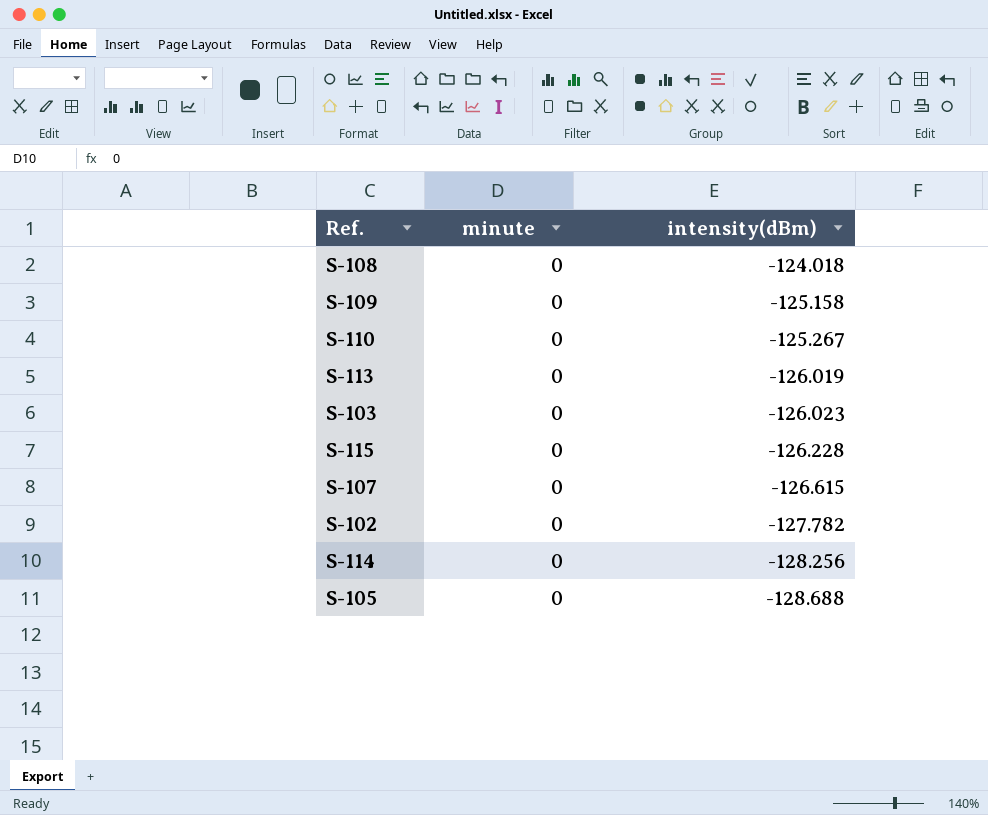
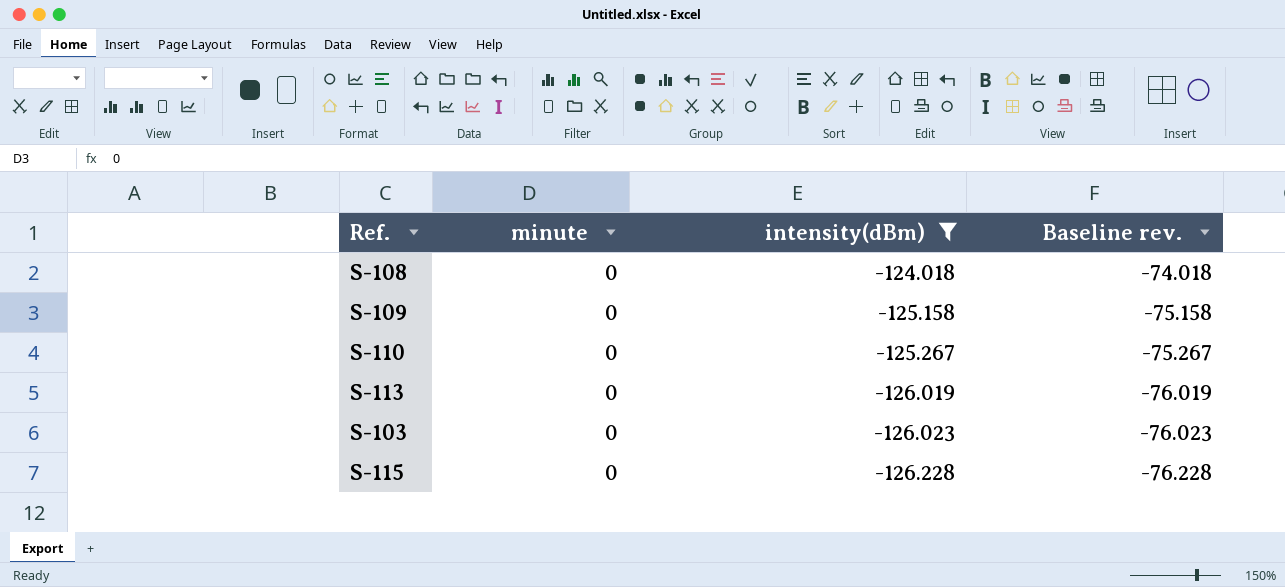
filter: none -> intensity(dBm) >= -126.228
column Baseline rev. | formula: none -> [intensity(dBm)] + 50

